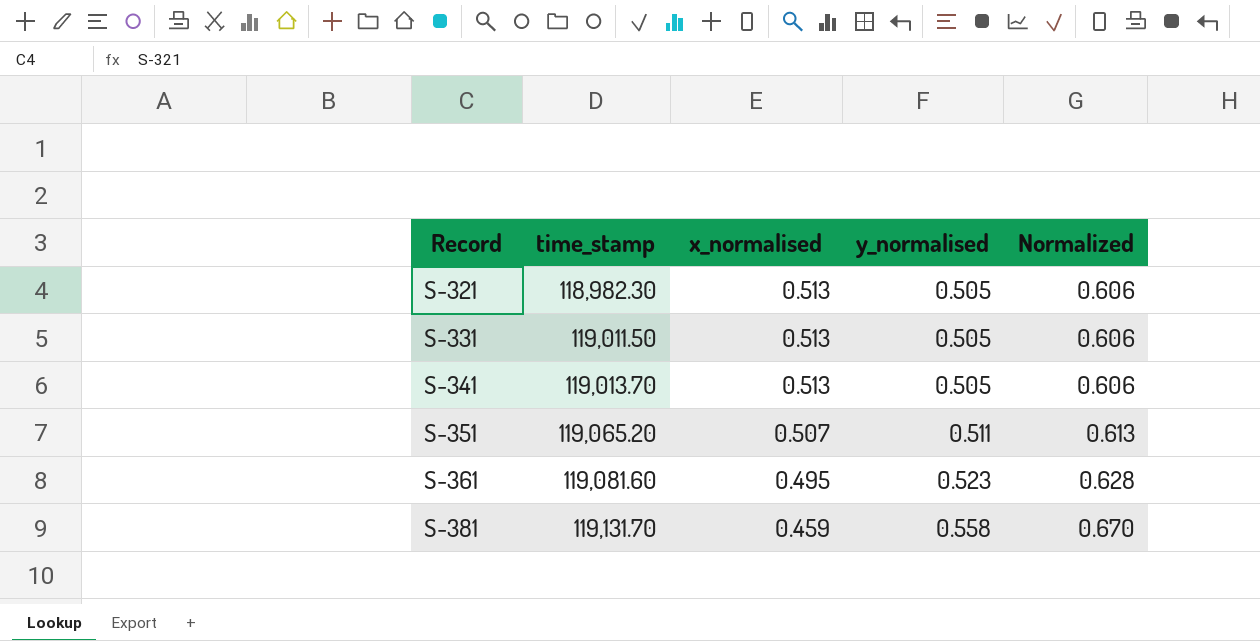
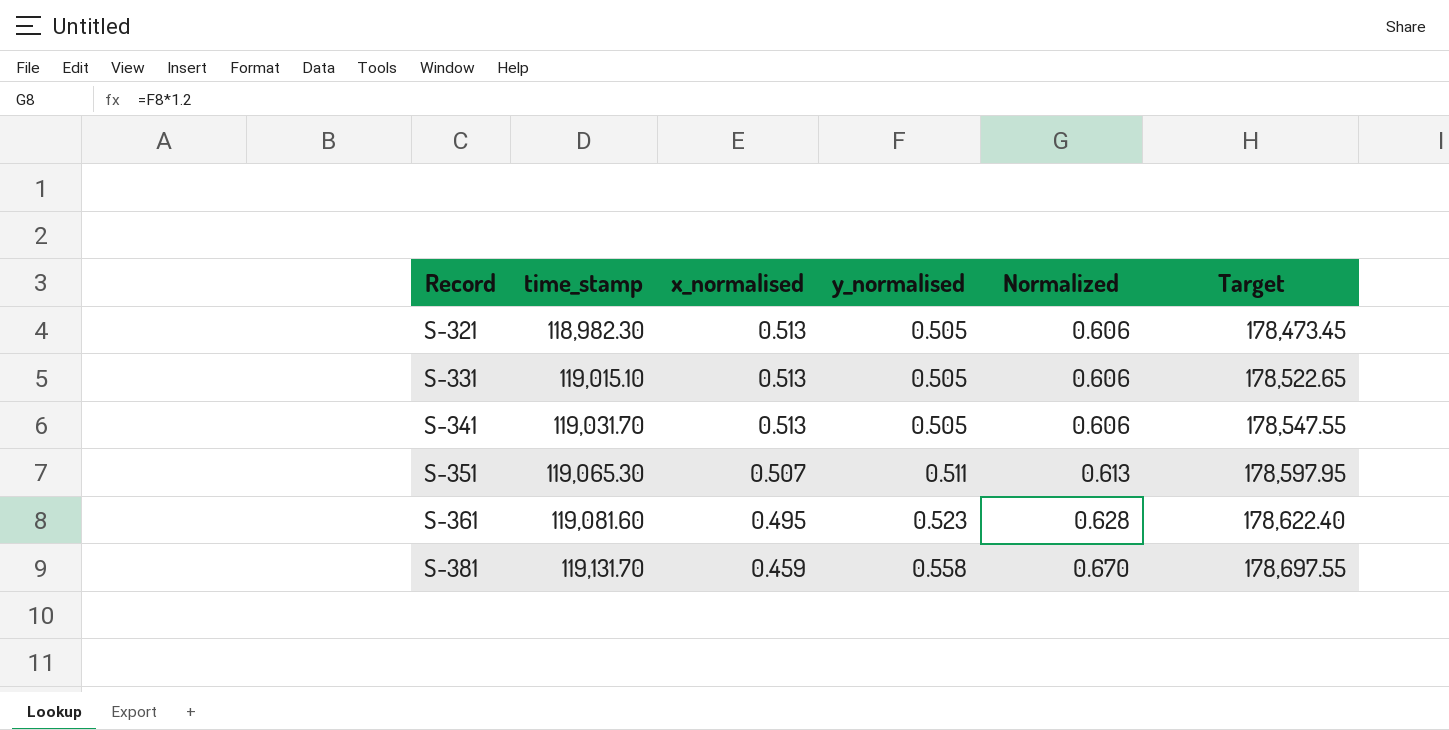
column Target | formula: none -> [time_stamp] * 1.5
S-331 | time_stamp: 119,011.50 -> 119,015.10
S-341 | time_stamp: 119,013.70 -> 119,031.70
S-351 | time_stamp: 119,065.20 -> 119,065.30

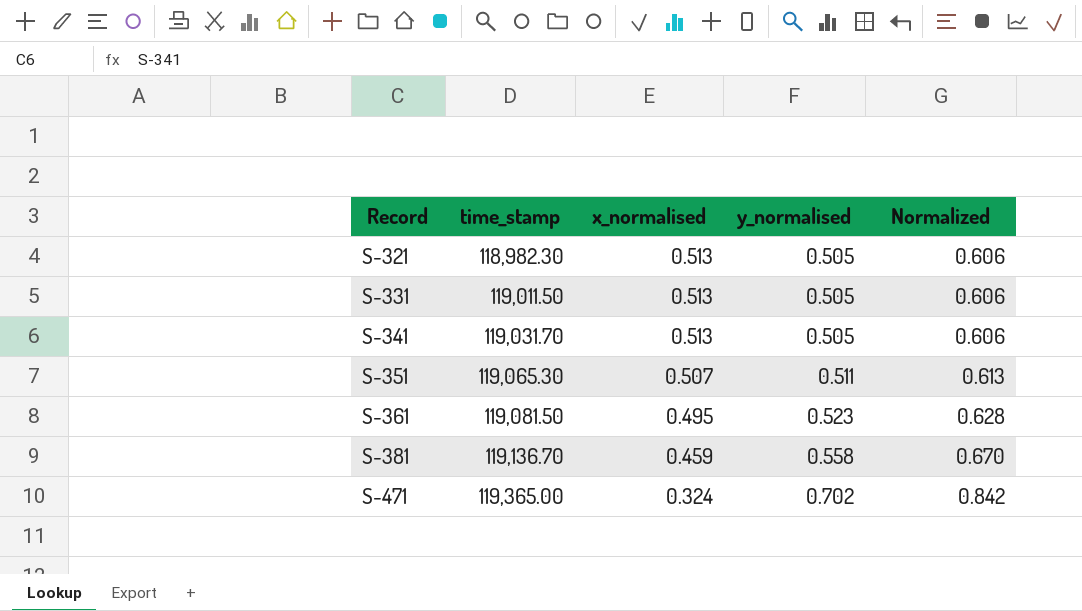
column Target | formula: [time_stamp] * 1.5 -> none
S-331 | time_stamp: 119,015.10 -> 119,011.50
S-361 | time_stamp: 119,081.60 -> 119,081.50
S-381 | time_stamp: 119,131.70 -> 119,136.70
row S-471: none -> 119,365.00 | 0.324 | 0.702 | 0.842

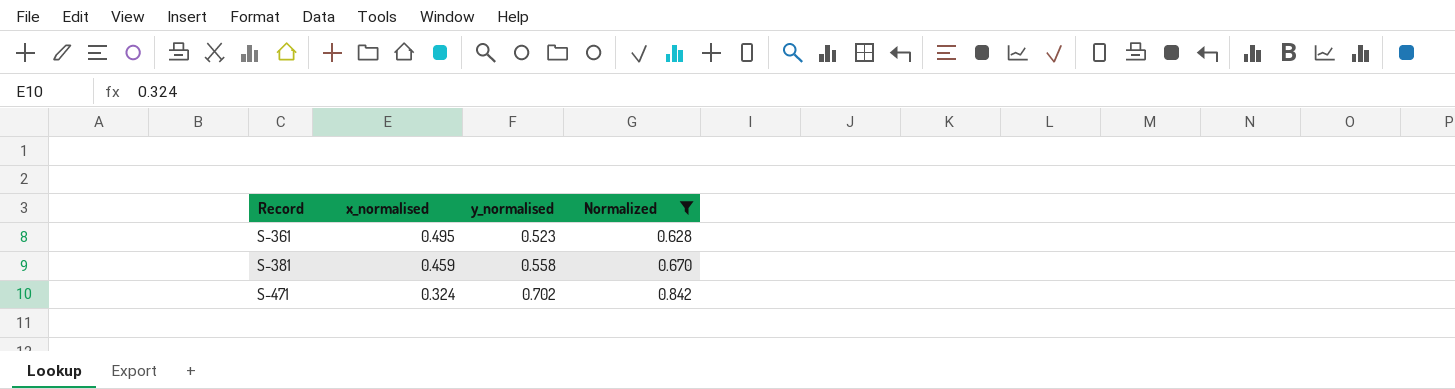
filter: none -> Normalized >= 0.628
column time_stamp | position: 2 -> none

